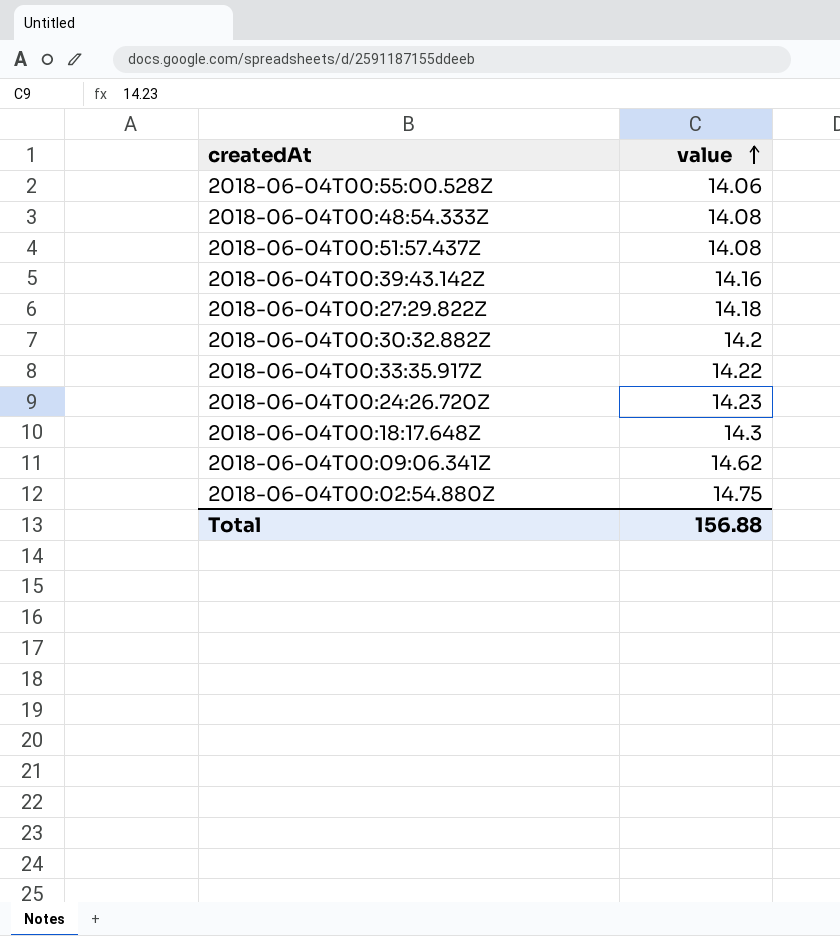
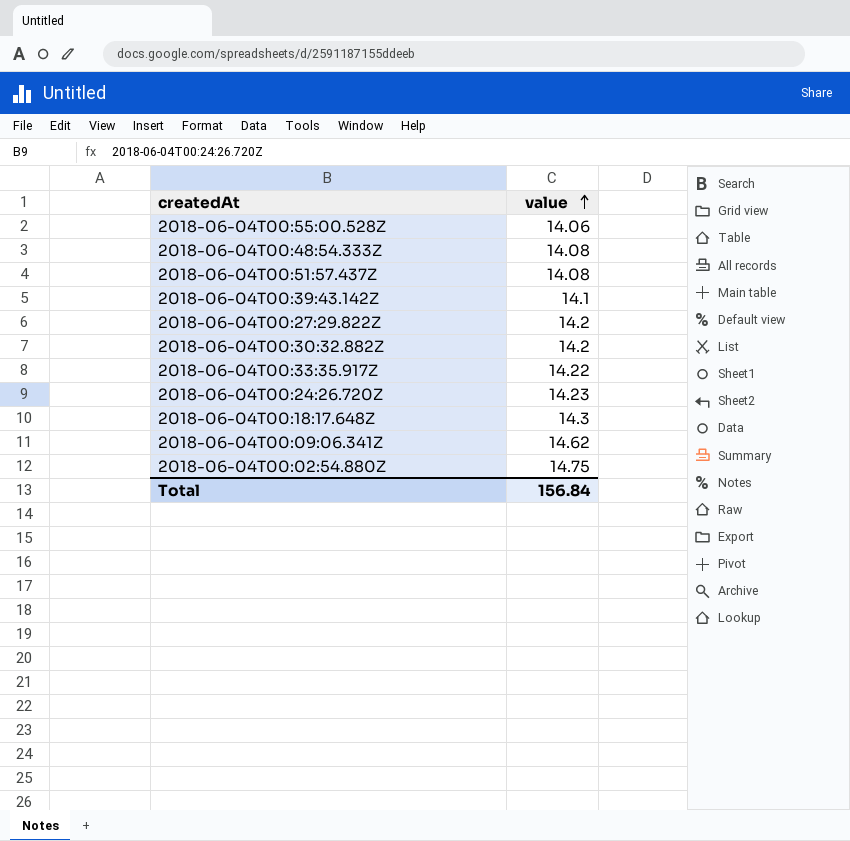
2018-06-04T00:39:43.142Z | value: 14.16 -> 14.1
2018-06-04T00:27:29.822Z | value: 14.18 -> 14.2
Total | value: 156.88 -> 156.84

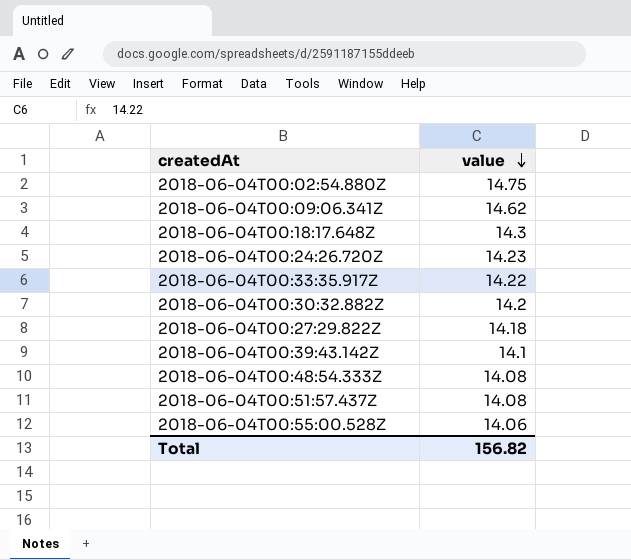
row order: value ascending -> value descending
2018-06-04T00:27:29.822Z | value: 14.2 -> 14.18
Total | value: 156.84 -> 156.82

